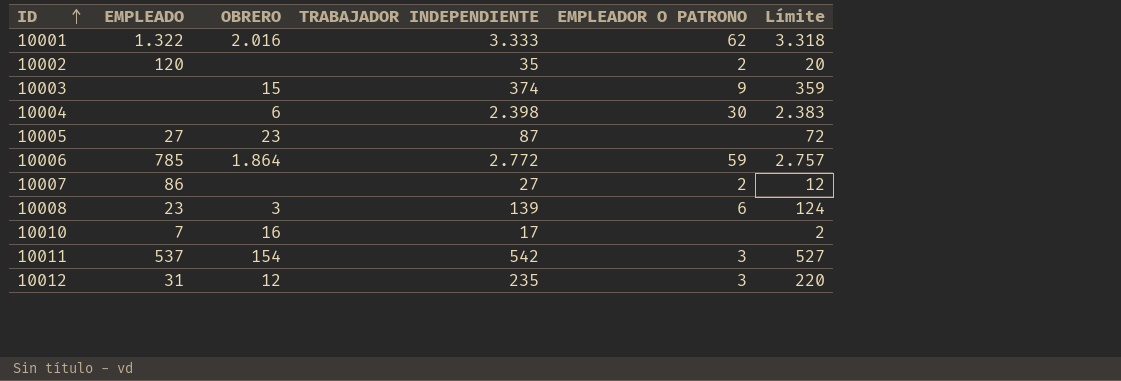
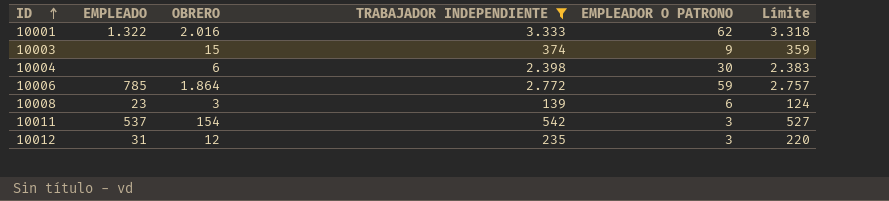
filter: none -> TRABAJADOR INDEPENDIENTE >= 139

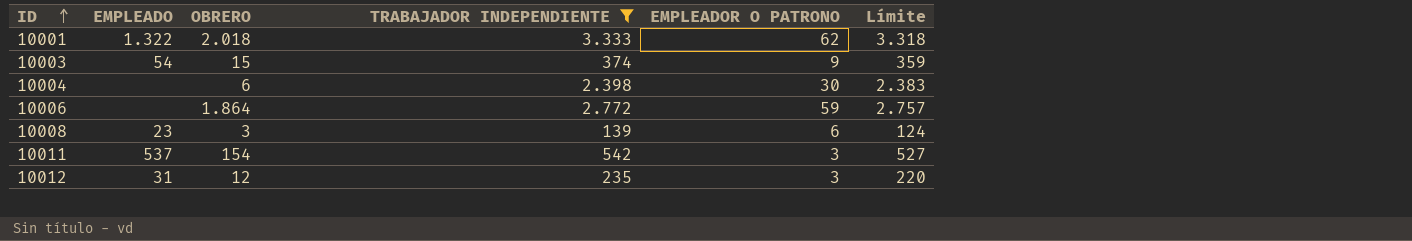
10001 | OBRERO: 2.016 -> 2.018
10003 | EMPLEADO: none -> 54
10006 | EMPLEADO: 785 -> none

